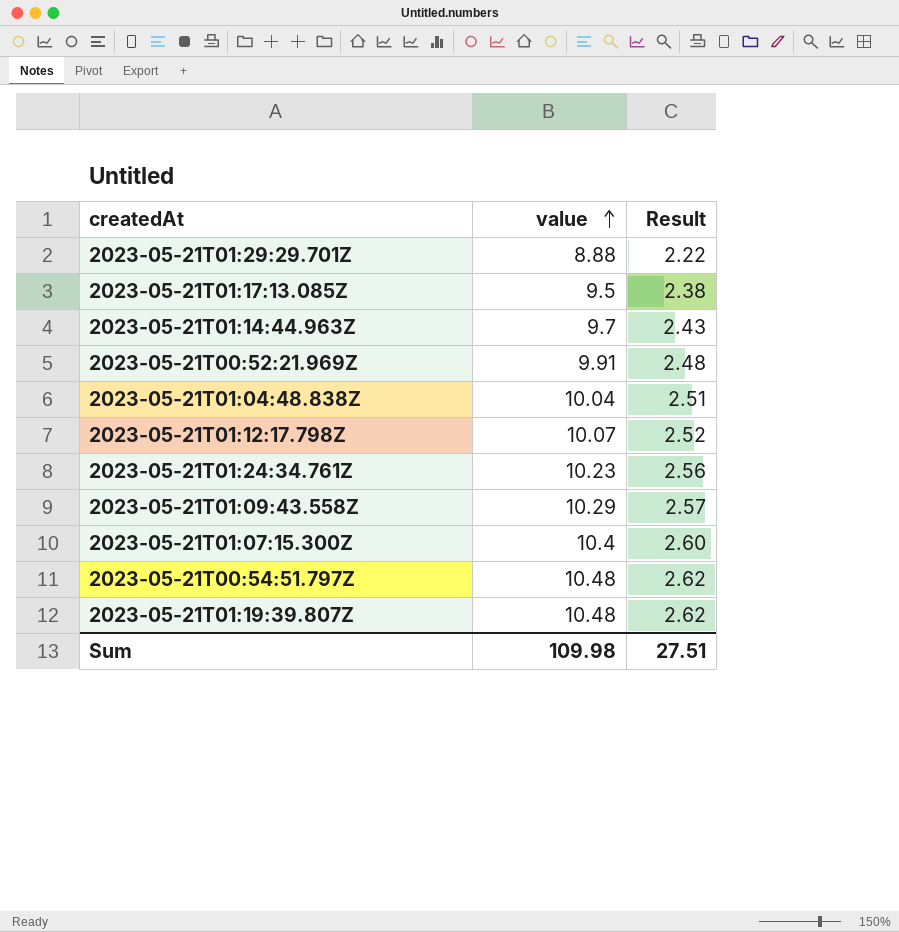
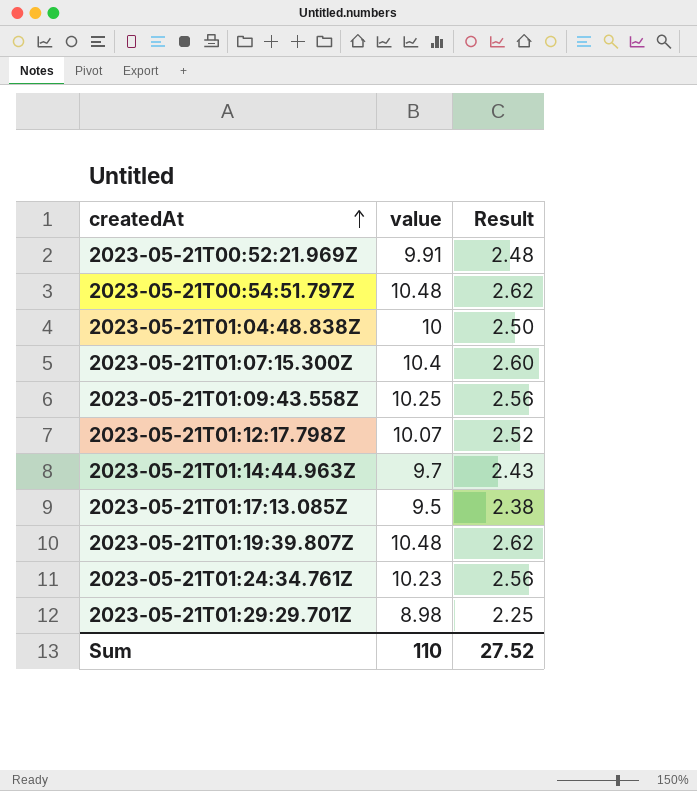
row order: value ascending -> createdAt ascending
2023-05-21T01:04:48.838Z | value: 10.04 -> 10
2023-05-21T01:04:48.838Z | Result: 2.51 -> 2.50
2023-05-21T01:09:43.558Z | value: 10.29 -> 10.25
2023-05-21T01:09:43.558Z | Result: 2.57 -> 2.56
2023-05-21T01:29:29.701Z | value: 8.88 -> 8.98
2023-05-21T01:29:29.701Z | Result: 2.22 -> 2.25
Sum | value: 109.98 -> 110
Sum | Result: 27.51 -> 27.52

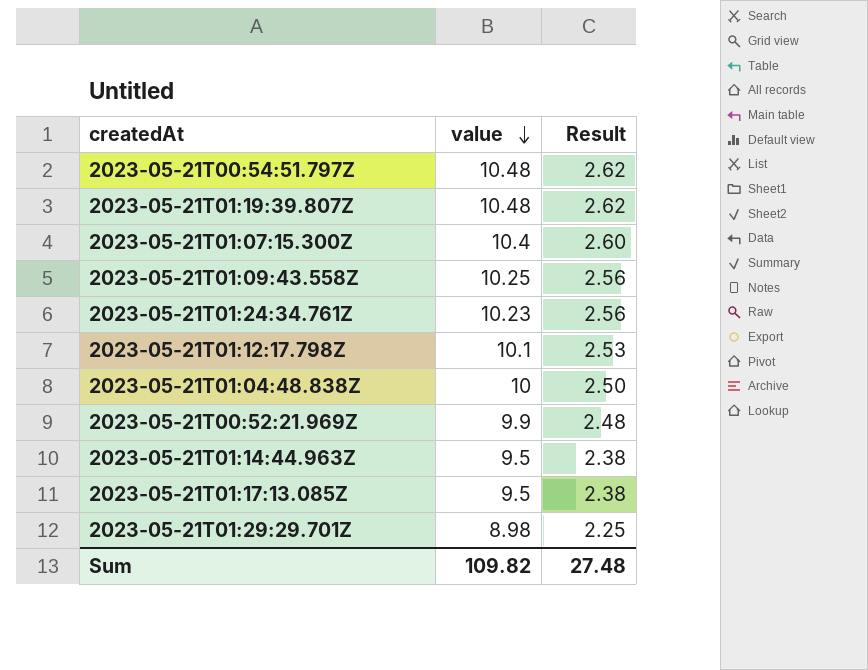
row order: createdAt ascending -> value descending
2023-05-21T01:12:17.798Z | value: 10.07 -> 10.1
2023-05-21T01:12:17.798Z | Result: 2.52 -> 2.53
2023-05-21T00:52:21.969Z | value: 9.91 -> 9.9
2023-05-21T01:14:44.963Z | value: 9.7 -> 9.5
2023-05-21T01:14:44.963Z | Result: 2.43 -> 2.38
Sum | value: 110 -> 109.82
Sum | Result: 27.52 -> 27.48

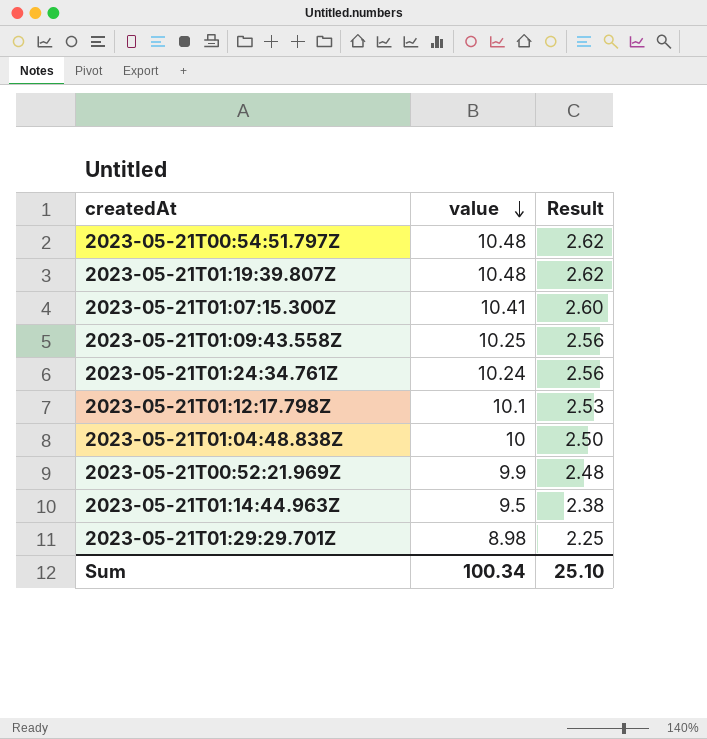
row 2023-05-21T01:17:13.085Z: 9.5 | 2.38 -> none
2023-05-21T01:07:15.300Z | value: 10.4 -> 10.41
2023-05-21T01:24:34.761Z | value: 10.23 -> 10.24
Sum | value: 109.82 -> 100.34
Sum | Result: 27.48 -> 25.10

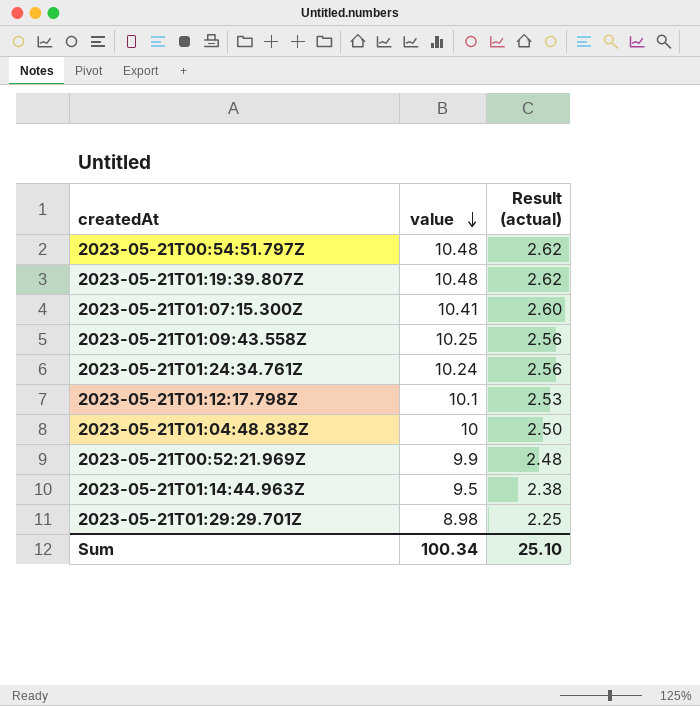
column name: Result -> Result (actual)

